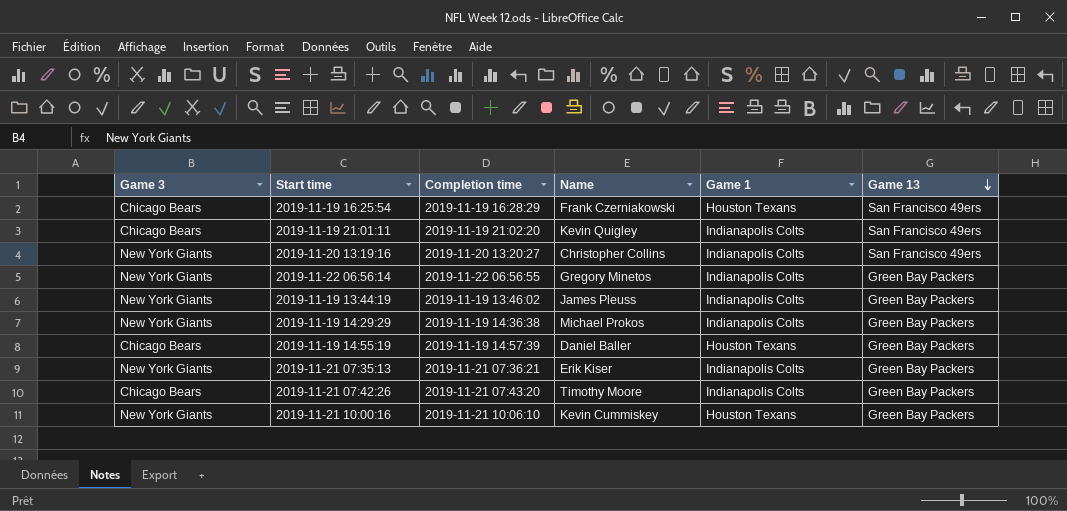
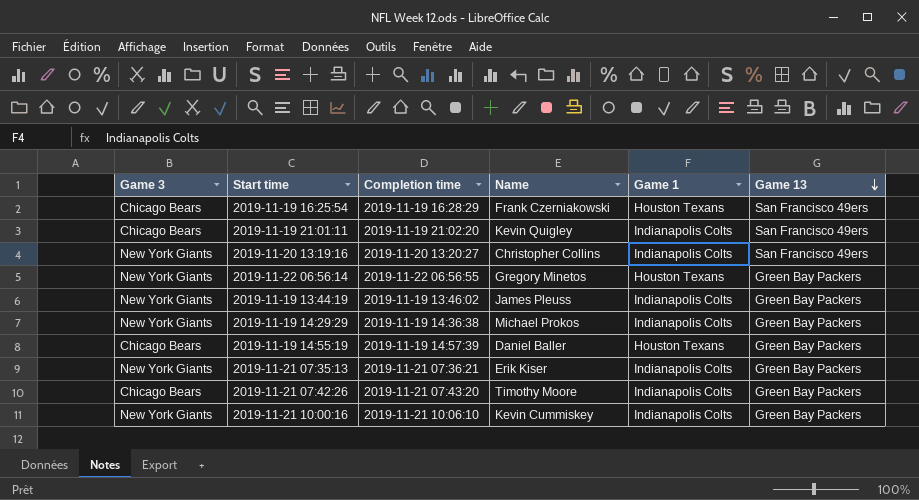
2019-11-22 06:56:14 | Game 1: Indianapolis Colts -> Houston Texans
2019-11-21 10:00:16 | Game 1: Houston Texans -> Indianapolis Colts

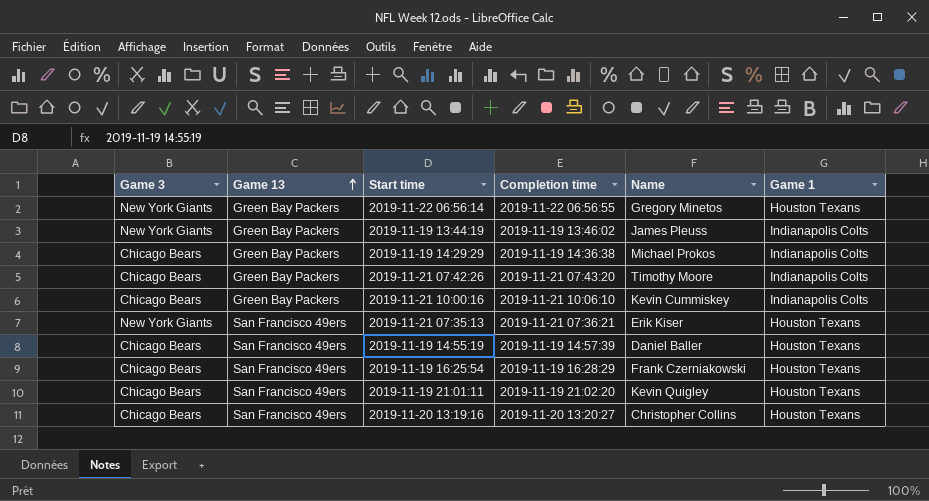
row order: Game 13 descending -> Game 13 ascending
column Game 13 | position: 6 -> 2
2019-11-19 14:29:29 | Game 3: New York Giants -> Chicago Bears
2019-11-21 10:00:16 | Game 3: New York Giants -> Chicago Bears
2019-11-21 07:35:13 | Game 13: Green Bay Packers -> San Francisco 49ers
2019-11-21 07:35:13 | Game 1: Indianapolis Colts -> Houston Texans
2019-11-19 14:55:19 | Game 13: Green Bay Packers -> San Francisco 49ers
2019-11-19 21:01:11 | Game 1: Indianapolis Colts -> Houston Texans
2019-11-20 13:19:16 | Game 3: New York Giants -> Chicago Bears
2019-11-20 13:19:16 | Game 1: Indianapolis Colts -> Houston Texans

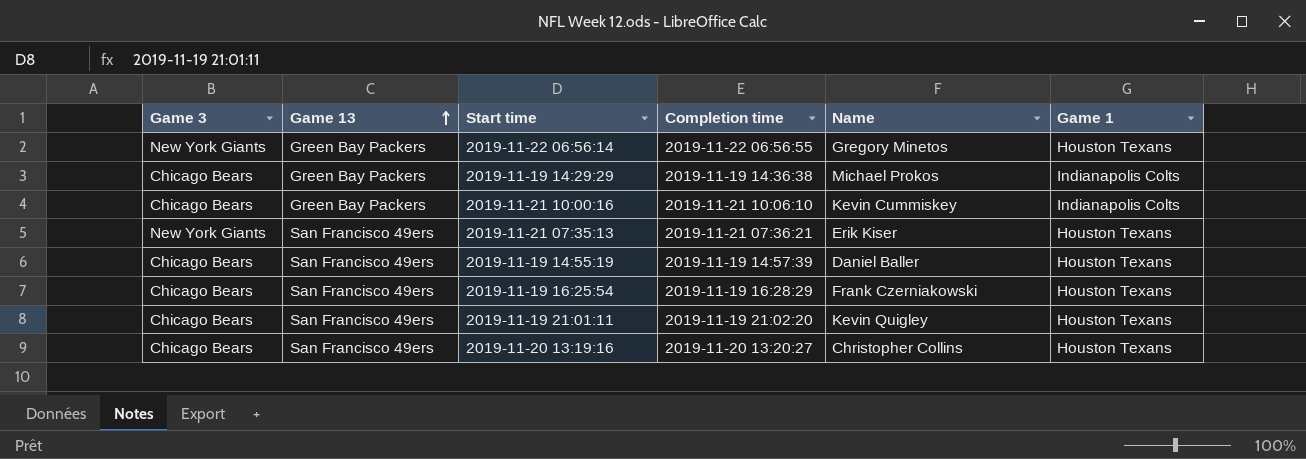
row 2019-11-19 13:44:19: New York Giants | Green Bay Packers | 2019-11-19 13:46:02 | James Pleuss | Indianapolis Colts -> none
row 2019-11-21 07:42:26: Chicago Bears | Green Bay Packers | 2019-11-21 07:43:20 | Timothy Moore | Indianapolis Colts -> none

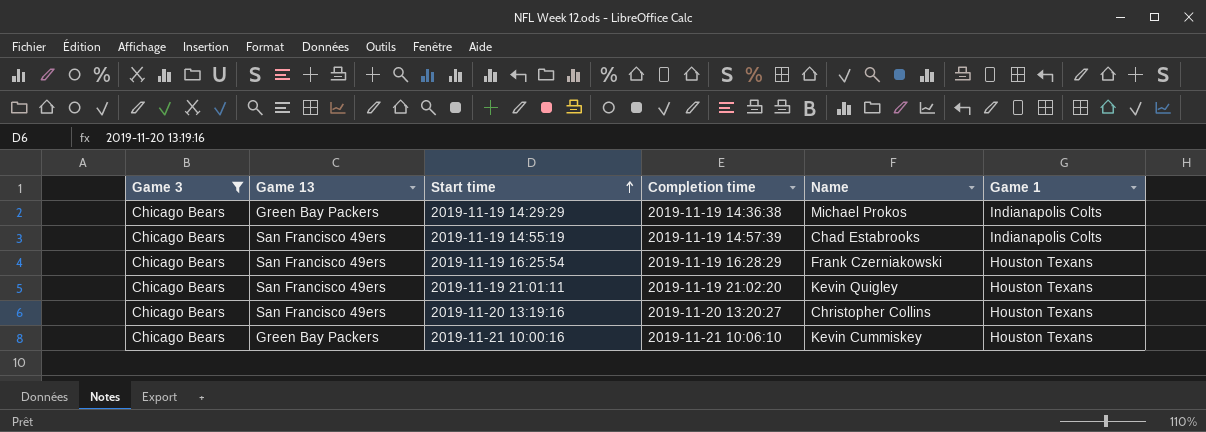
filter: none -> Game 3 = Chicago Bears
row order: Game 13 ascending -> Start time ascending
2019-11-19 14:55:19 | Name: Daniel Baller -> Chad Estabrooks
2019-11-19 14:55:19 | Game 1: Houston Texans -> Indianapolis Colts
2019-11-21 10:00:16 | Game 1: Indianapolis Colts -> Houston Texans

